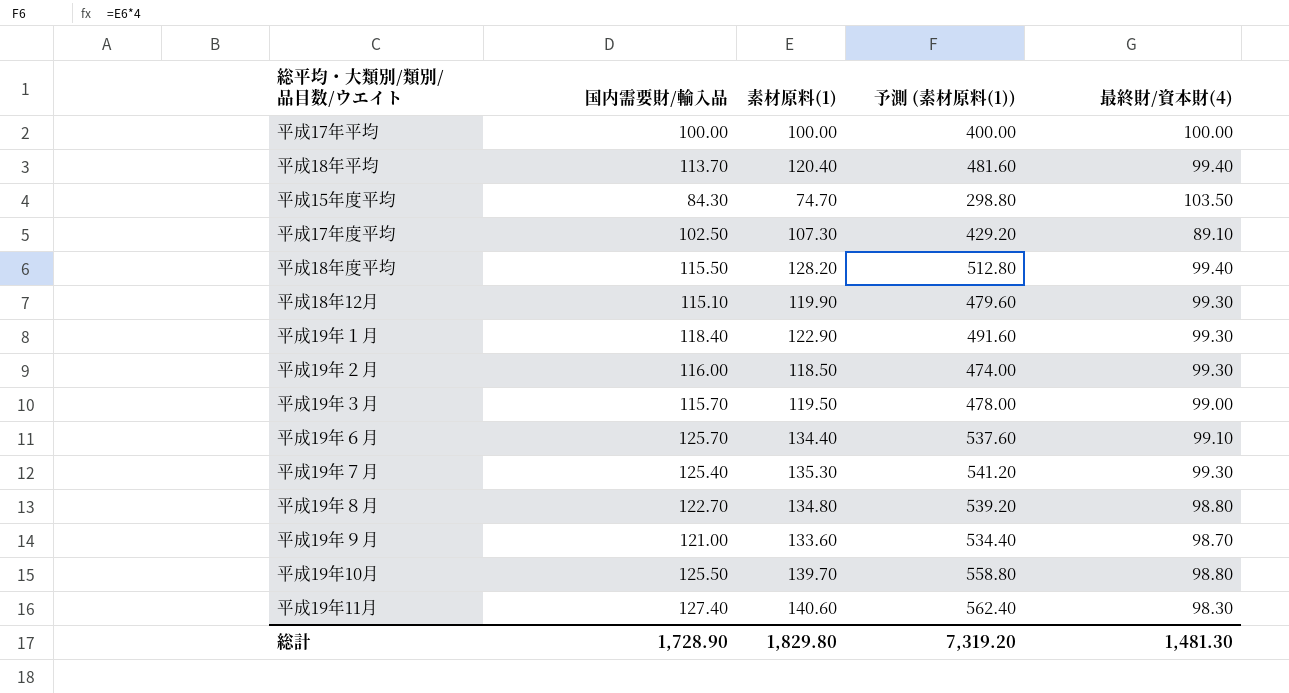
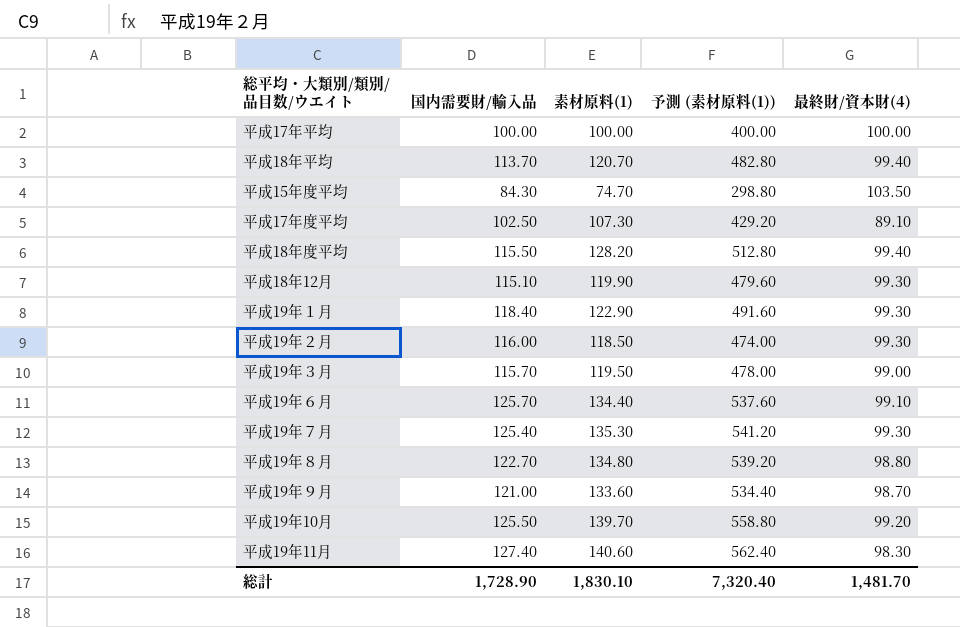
平成18年平均 | 素材原料(1): 120.40 -> 120.70
平成18年平均 | 予測 (素材原料(1)): 481.60 -> 482.80
平成19年10月 | 最終財/資本財(4): 98.80 -> 99.20
総計 | 素材原料(1): 1,829.80 -> 1,830.10
総計 | 予測 (素材原料(1)): 7,319.20 -> 7,320.40
総計 | 最終財/資本財(4): 1,481.30 -> 1,481.70

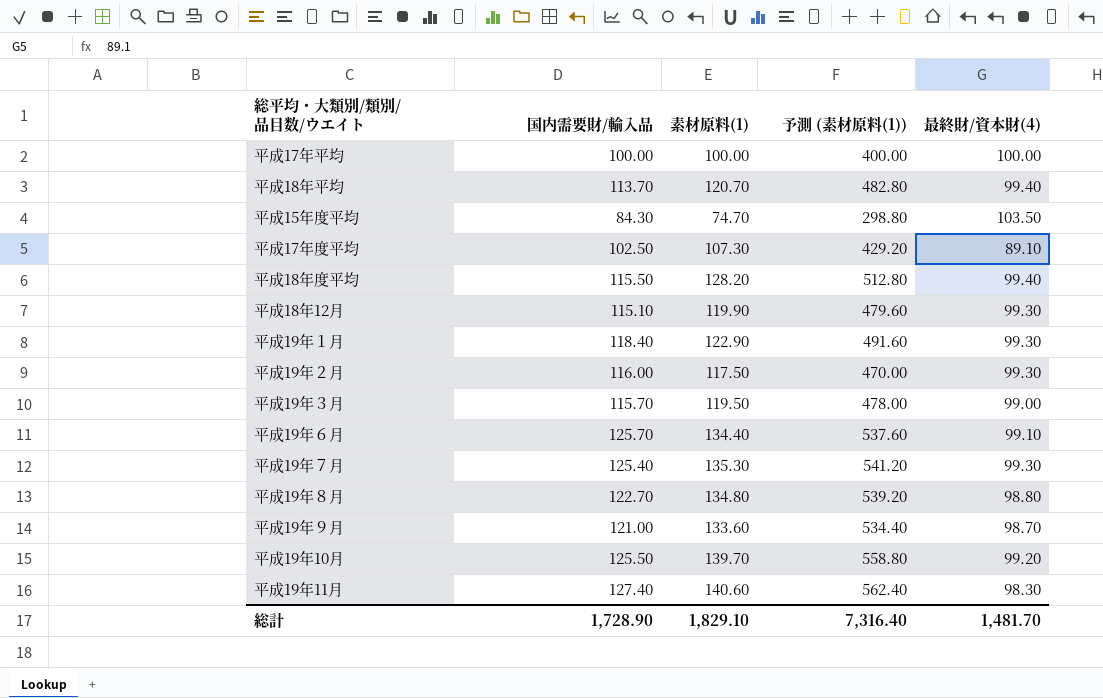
平成19年２月 | 素材原料(1): 118.50 -> 117.50
平成19年２月 | 予測 (素材原料(1)): 474.00 -> 470.00
総計 | 素材原料(1): 1,830.10 -> 1,829.10
総計 | 予測 (素材原料(1)): 7,320.40 -> 7,316.40

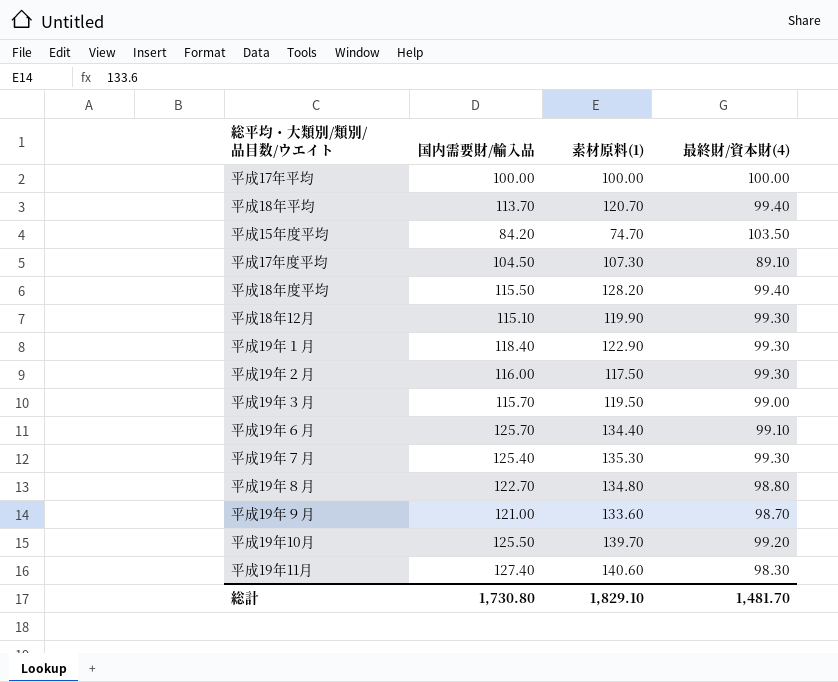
column 予測 (素材原料(1)) | formula: [素材原料(1)] * 4 -> none
平成15年度平均 | 国内需要財/輸入品: 84.30 -> 84.20
平成17年度平均 | 国内需要財/輸入品: 102.50 -> 104.50
総計 | 国内需要財/輸入品: 1,728.90 -> 1,730.80

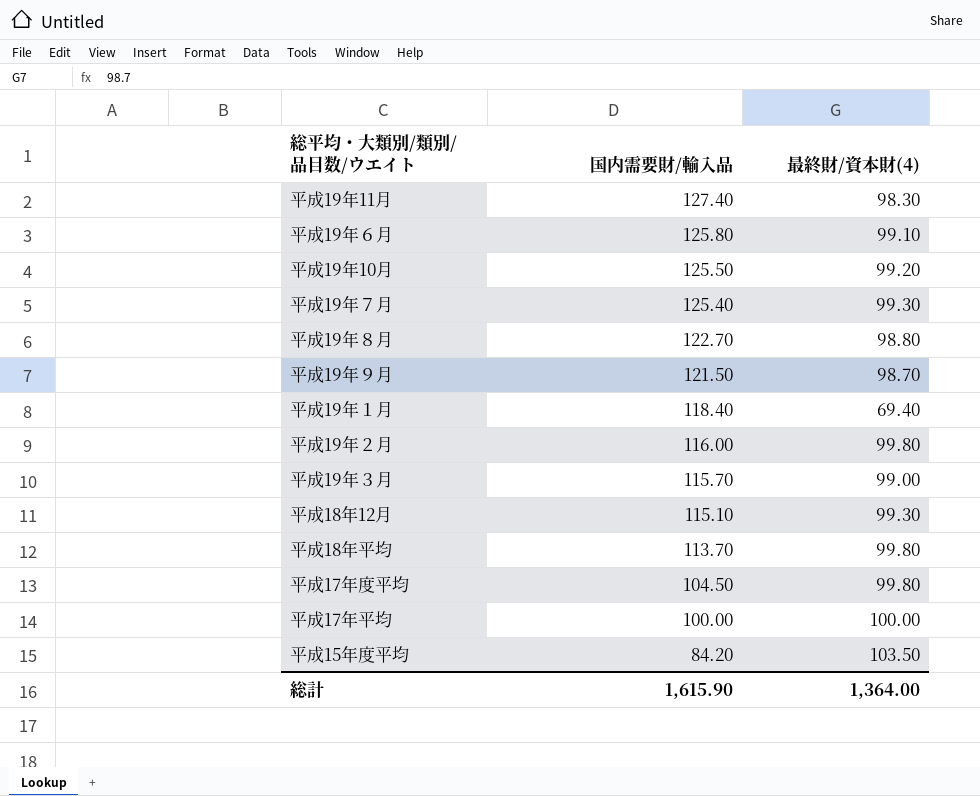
row order: none -> 国内需要財/輸入品 descending
column 素材原料(1) | position: 3 -> none
row 平成18年度平均: 115.50 | 128.20 | 99.40 -> none
平成19年６月 | 国内需要財/輸入品: 125.70 -> 125.80
平成19年９月 | 国内需要財/輸入品: 121.00 -> 121.50
平成19年１月 | 最終財/資本財(4): 99.30 -> 69.40
平成19年２月 | 最終財/資本財(4): 99.30 -> 99.80
平成18年平均 | 最終財/資本財(4): 99.40 -> 99.80
平成17年度平均 | 最終財/資本財(4): 89.10 -> 99.80
総計 | 国内需要財/輸入品: 1,730.80 -> 1,615.90
総計 | 最終財/資本財(4): 1,481.70 -> 1,364.00

